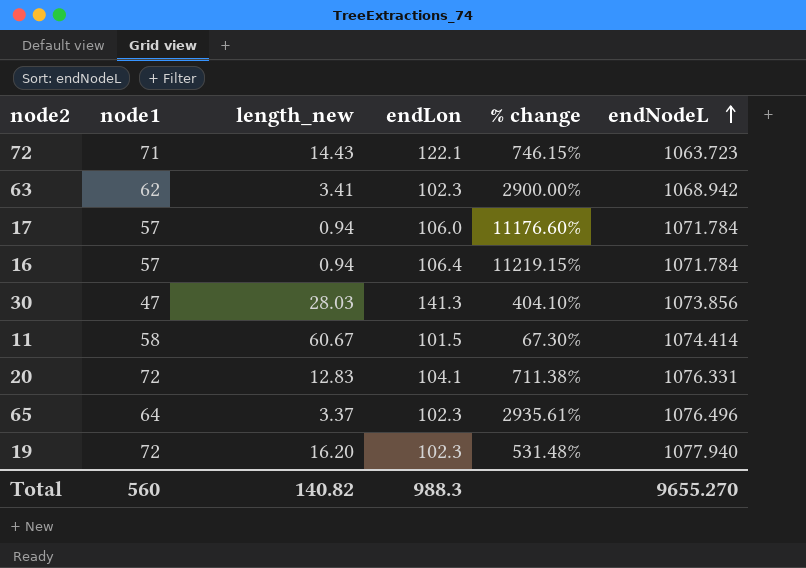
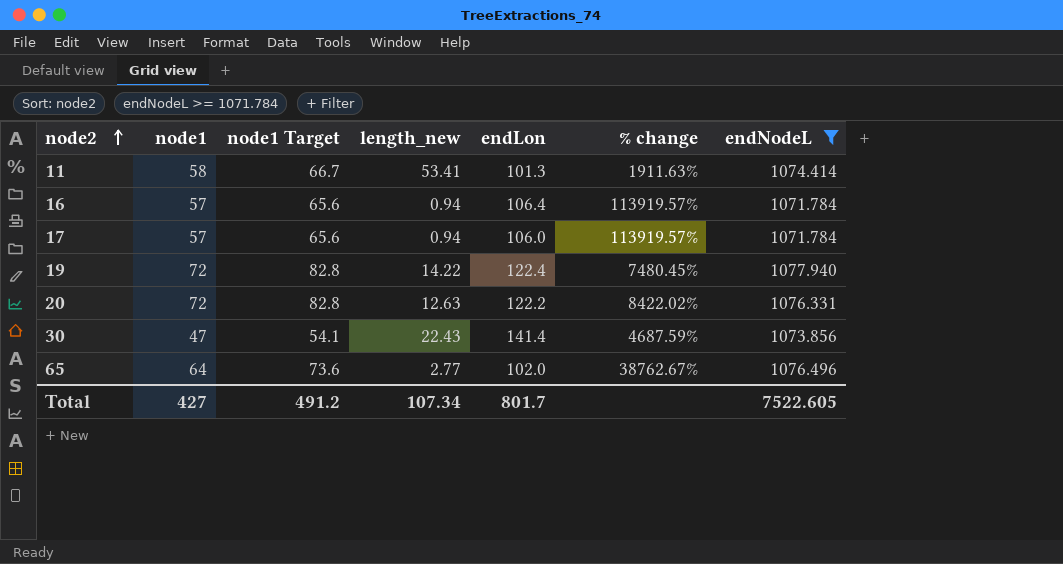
filter: none -> endNodeL >= 1071.784
row order: endNodeL ascending -> node2 ascending
column node1 Target | formula: none -> [node1] * 1.15
column % change | formula: ([endLon] - [length_new]) / [length_new] -> ([endNodeL] - [length_new]) / [length_new]
11 | length_new: 60.67 -> 53.41
11 | endLon: 101.5 -> 101.3
19 | length_new: 16.20 -> 14.22
19 | endLon: 102.3 -> 122.4
20 | length_new: 12.83 -> 12.63
20 | endLon: 104.1 -> 122.2
30 | length_new: 28.03 -> 22.43
30 | endLon: 141.3 -> 141.4
65 | length_new: 3.37 -> 2.77
65 | endLon: 102.3 -> 102.0
Total | node1: 560 -> 427
Total | length_new: 140.82 -> 107.34
Total | endLon: 988.3 -> 801.7
Total | endNodeL: 9655.270 -> 7522.605

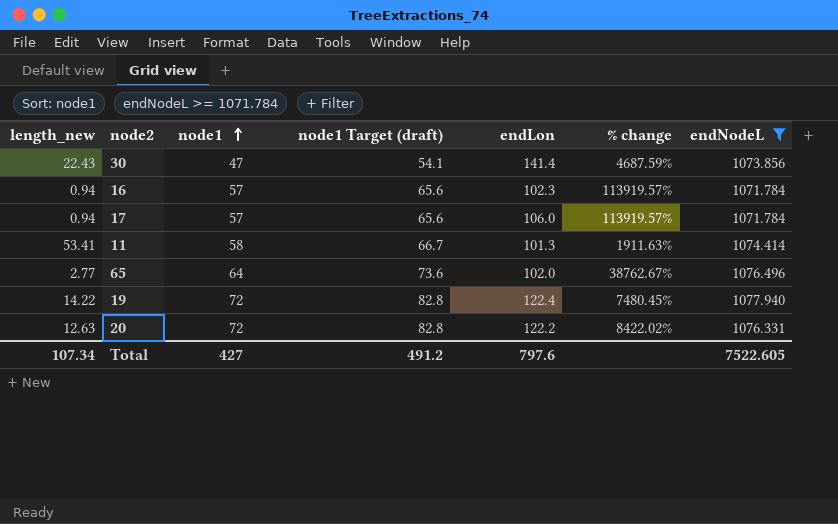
row order: node2 ascending -> node1 ascending
column length_new | position: 4 -> 1
column name: node1 Target -> node1 Target (draft)
16 | endLon: 106.4 -> 102.3
Total | endLon: 801.7 -> 797.6

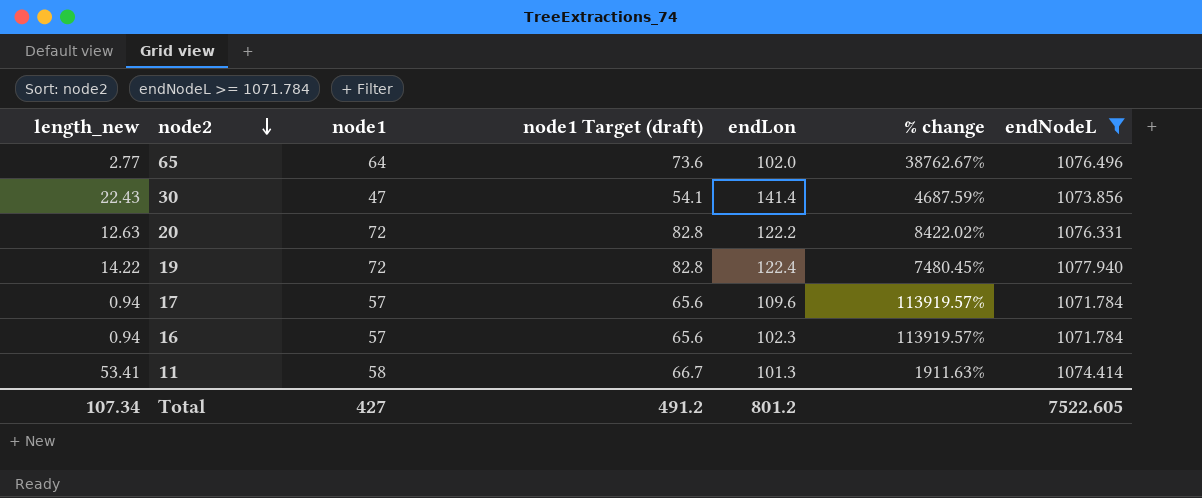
row order: node1 ascending -> node2 descending
17 | endLon: 106.0 -> 109.6
Total | endLon: 797.6 -> 801.2

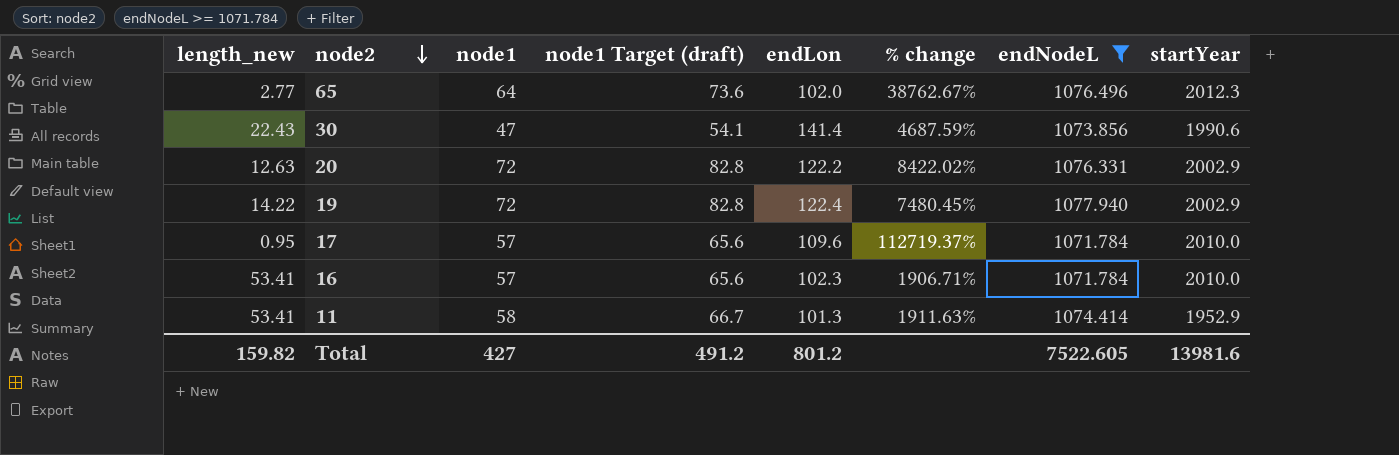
column startYear | position: none -> 8
17 | length_new: 0.94 -> 0.95
17 | % change: 113919.57% -> 112719.37%
16 | length_new: 0.94 -> 53.41
16 | % change: 113919.57% -> 1906.71%
Total | length_new: 107.34 -> 159.82

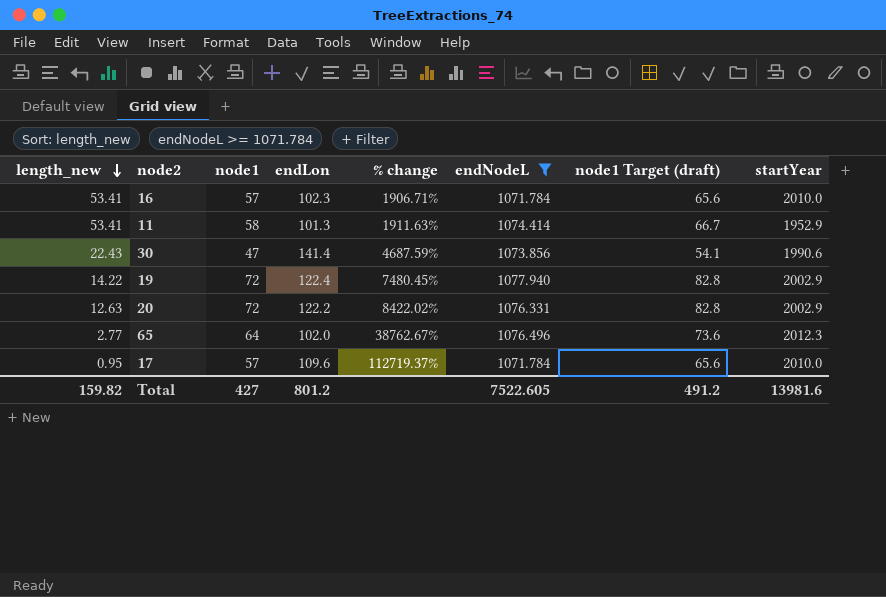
row order: node2 descending -> length_new descending
column node1 Target (draft) | position: 4 -> 7

